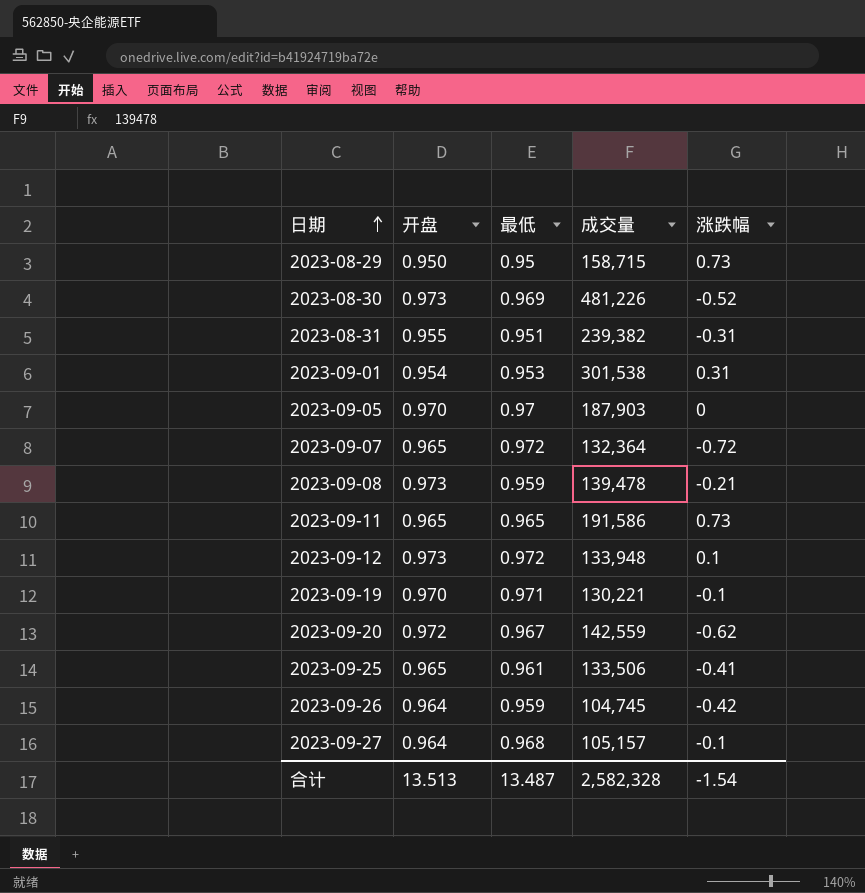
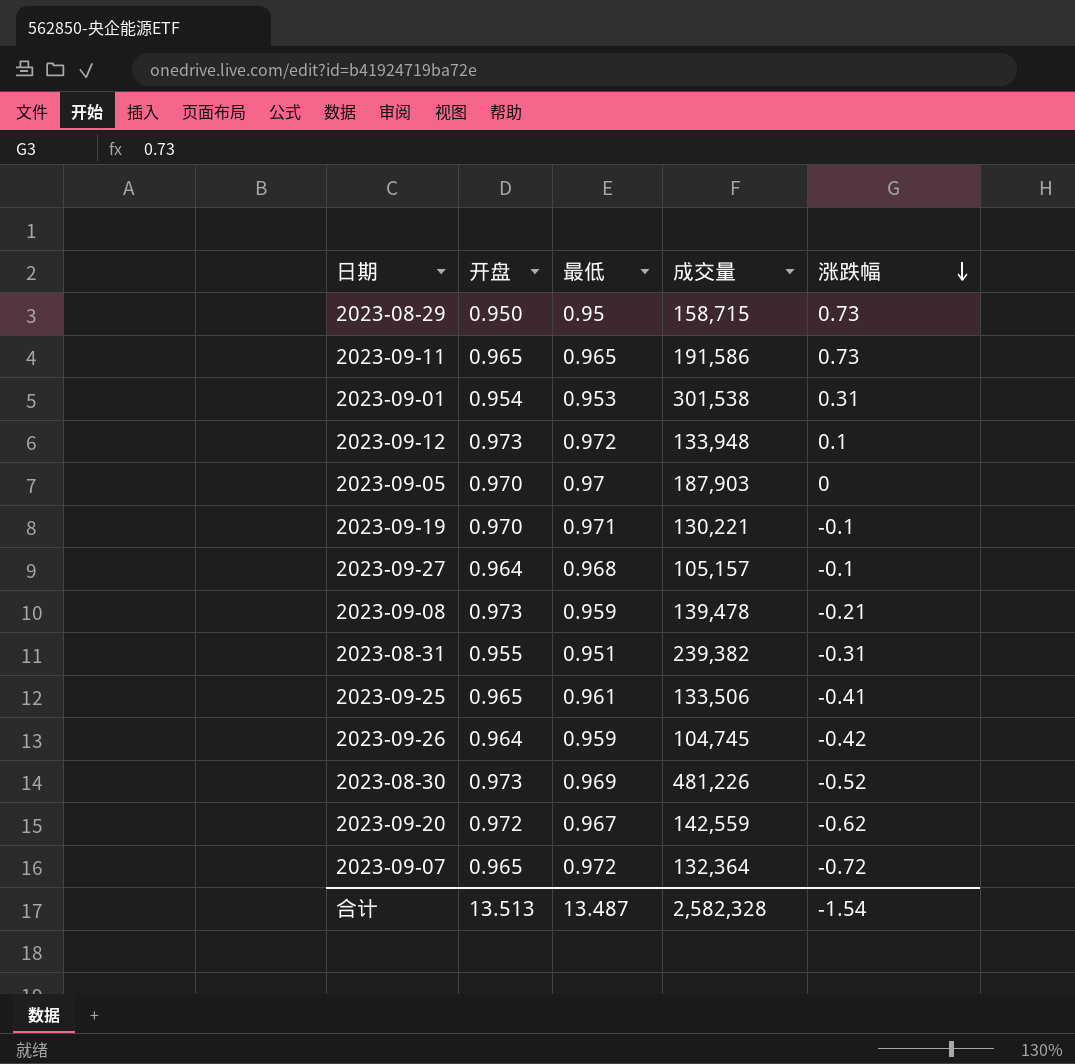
row order: 日期 ascending -> 涨跌幅 descending

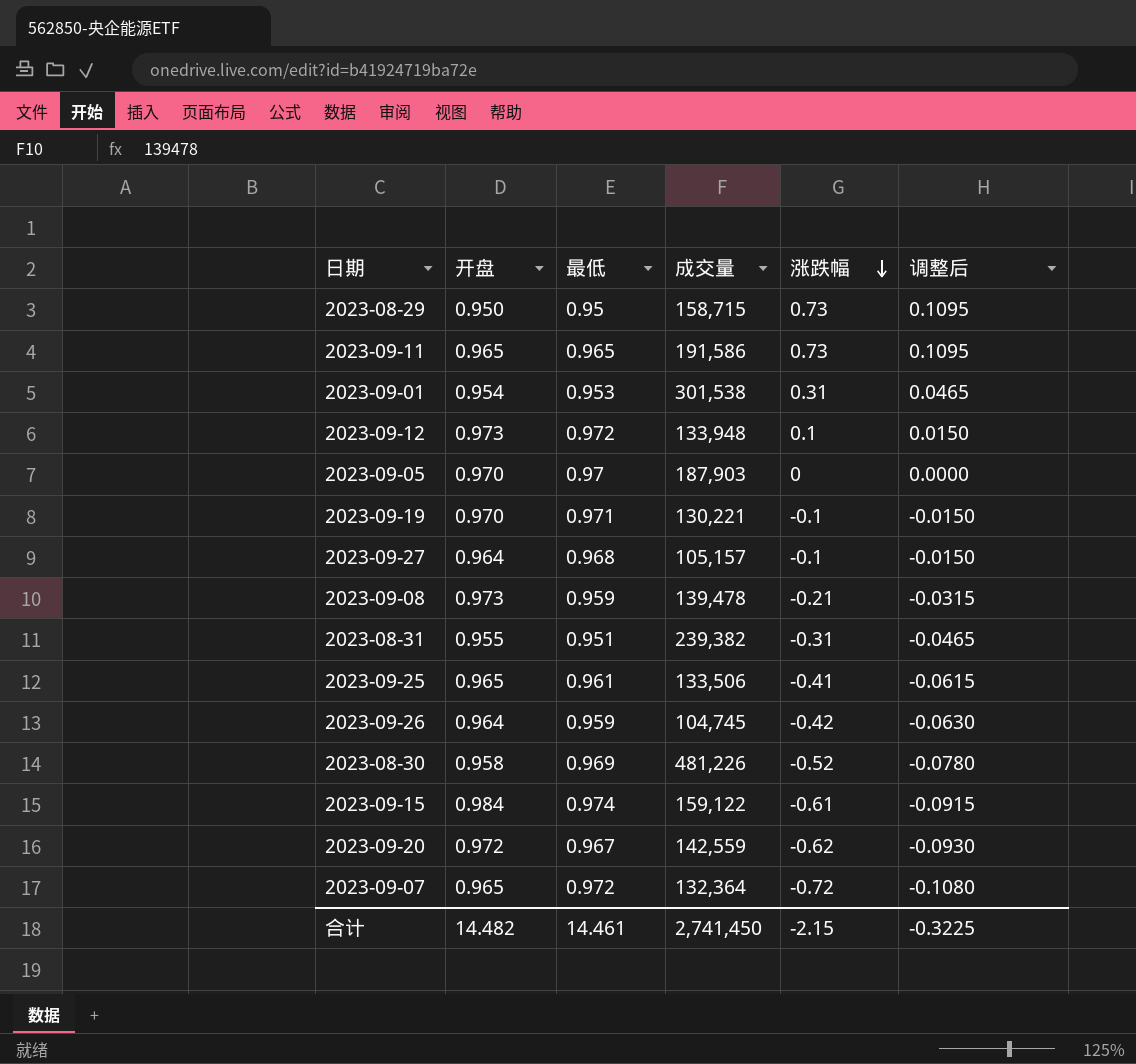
column 调整后 | formula: none -> [涨跌幅] * 0.15
2023-08-30 | 开盘: 0.973 -> 0.958
row 2023-09-15: none -> 0.984 | 0.974 | 159,122 | -0.61 | -0.0915
合计 | 开盘: 13.513 -> 14.482
合计 | 最低: 13.487 -> 14.461
合计 | 成交量: 2,582,328 -> 2,741,450
合计 | 涨跌幅: -1.54 -> -2.15

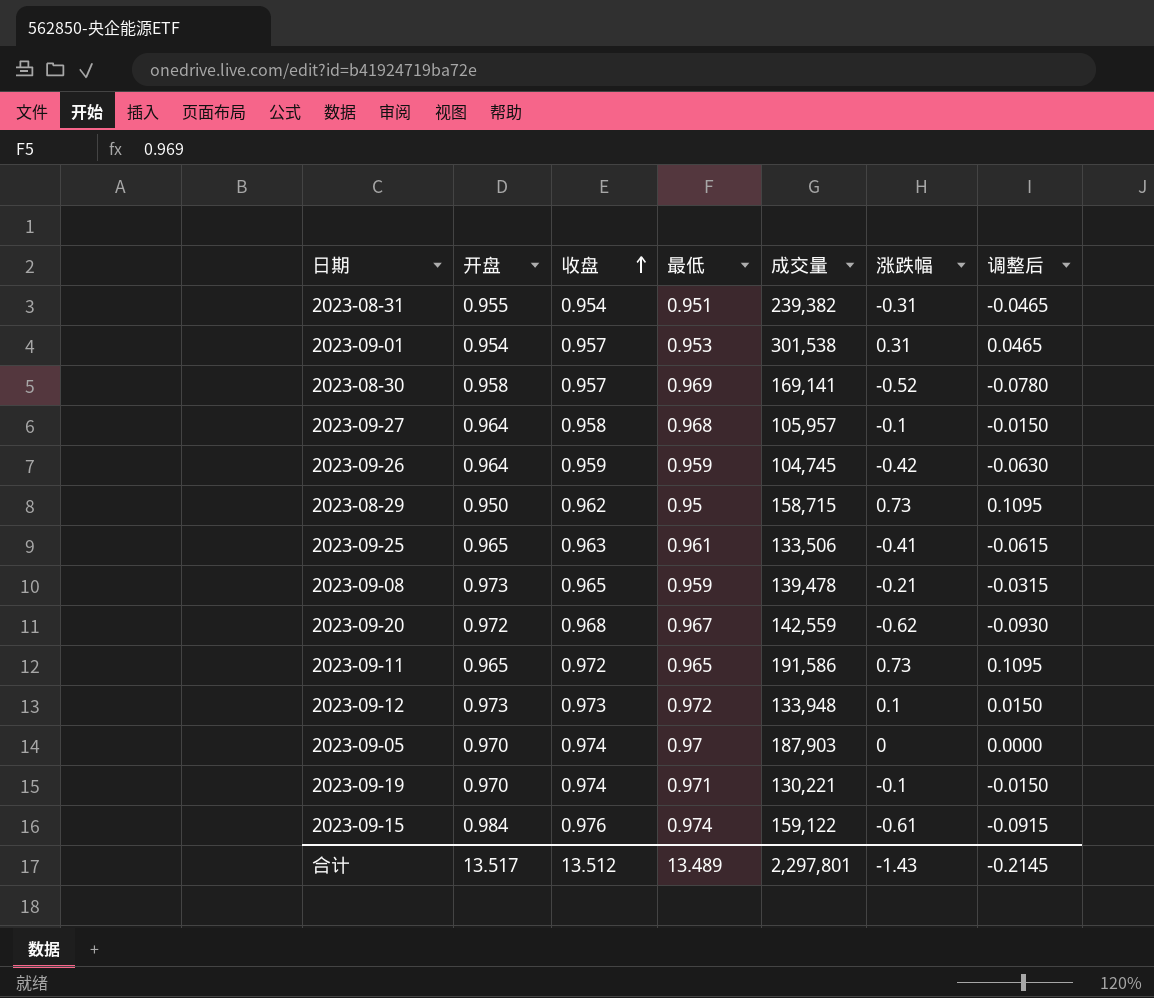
row order: 涨跌幅 descending -> 收盘 ascending
column 收盘 | position: none -> 3
row 2023-09-07: 0.965 | 0.972 | 132,364 | -0.72 | -0.1080 -> none
2023-08-30 | 成交量: 481,226 -> 169,141
2023-09-27 | 成交量: 105,157 -> 105,957
合计 | 开盘: 14.482 -> 13.517
合计 | 最低: 14.461 -> 13.489
合计 | 成交量: 2,741,450 -> 2,297,801
合计 | 涨跌幅: -2.15 -> -1.43
合计 | 调整后: -0.3225 -> -0.2145

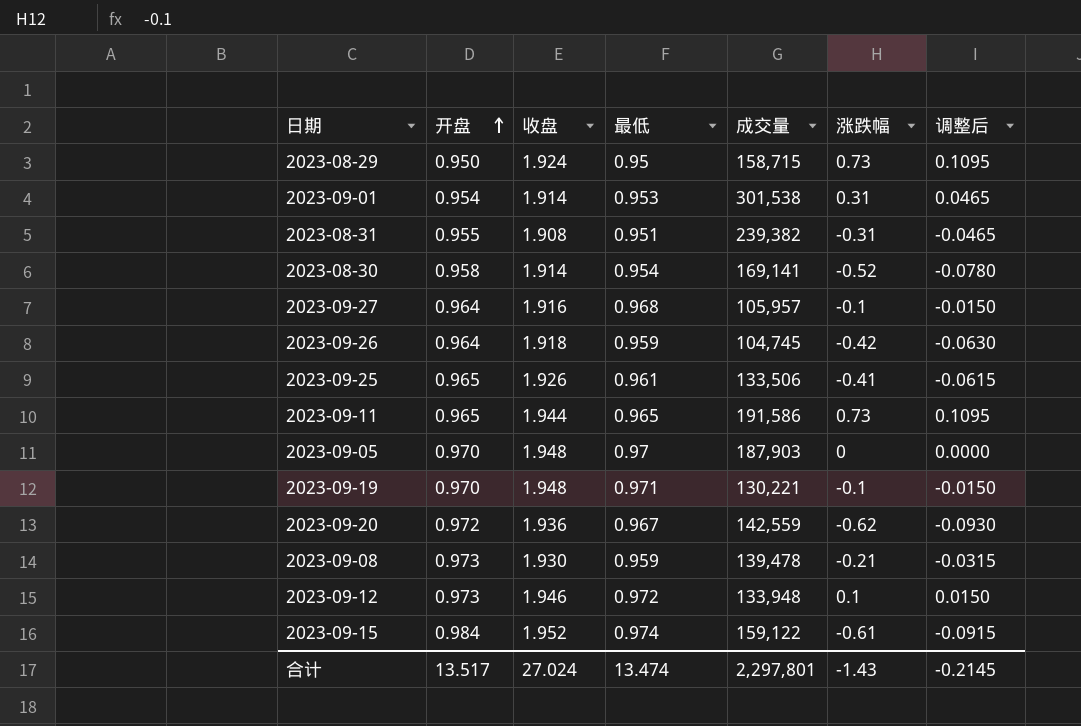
row order: 收盘 ascending -> 开盘 ascending
2023-08-29 | 收盘: 0.962 -> 1.924
2023-09-01 | 收盘: 0.957 -> 1.914
2023-08-31 | 收盘: 0.954 -> 1.908
2023-08-30 | 收盘: 0.957 -> 1.914
2023-08-30 | 最低: 0.969 -> 0.954
2023-09-27 | 收盘: 0.958 -> 1.916
2023-09-26 | 收盘: 0.959 -> 1.918
2023-09-25 | 收盘: 0.963 -> 1.926
2023-09-11 | 收盘: 0.972 -> 1.944
2023-09-05 | 收盘: 0.974 -> 1.948
2023-09-19 | 收盘: 0.974 -> 1.948
2023-09-20 | 收盘: 0.968 -> 1.936
2023-09-08 | 收盘: 0.965 -> 1.930
2023-09-12 | 收盘: 0.973 -> 1.946
2023-09-15 | 收盘: 0.976 -> 1.952
合计 | 收盘: 13.512 -> 27.024
合计 | 最低: 13.489 -> 13.474

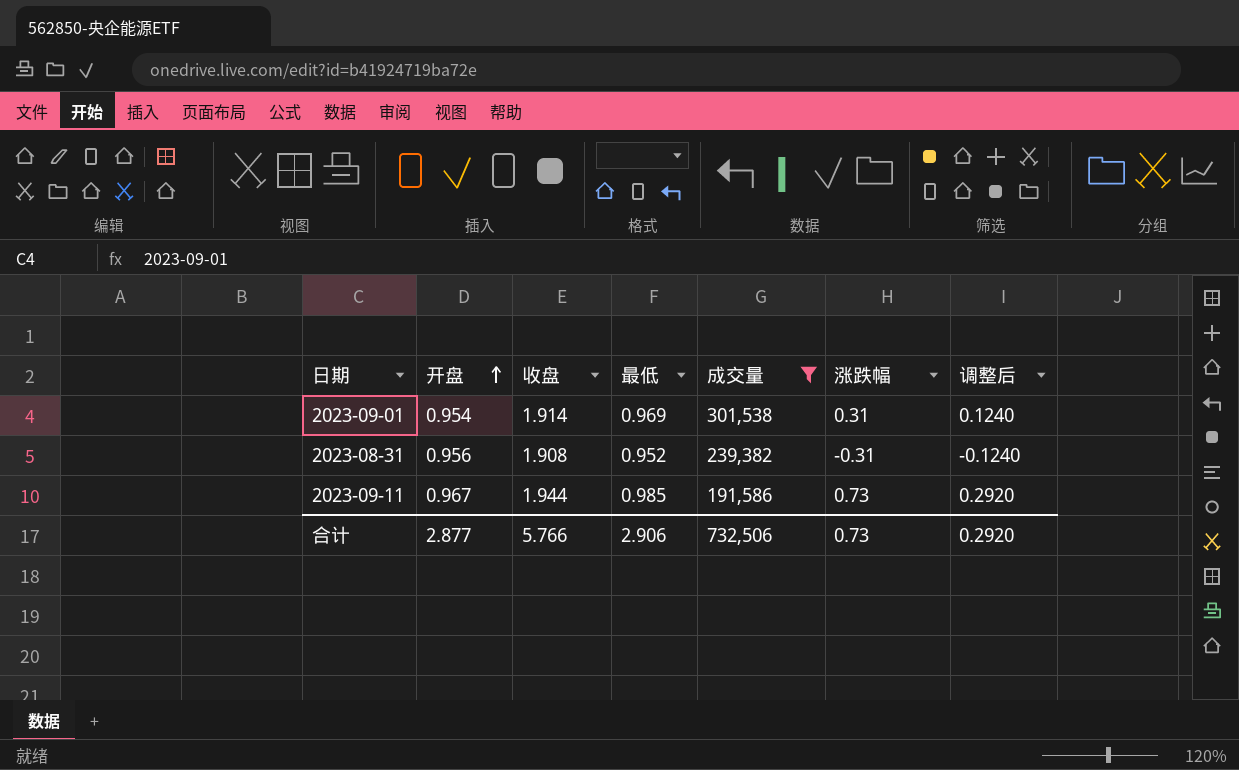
filter: none -> 成交量 >= 191,586
column 调整后 | formula: [涨跌幅] * 0.15 -> [涨跌幅] * 0.4
2023-09-01 | 最低: 0.953 -> 0.969
2023-08-31 | 开盘: 0.955 -> 0.956
2023-08-31 | 最低: 0.951 -> 0.952
2023-09-11 | 开盘: 0.965 -> 0.967
2023-09-11 | 最低: 0.965 -> 0.985
合计 | 开盘: 13.517 -> 2.877
合计 | 收盘: 27.024 -> 5.766
合计 | 最低: 13.474 -> 2.906
合计 | 成交量: 2,297,801 -> 732,506
合计 | 涨跌幅: -1.43 -> 0.73
合计 | 调整后: -0.2145 -> 0.2920

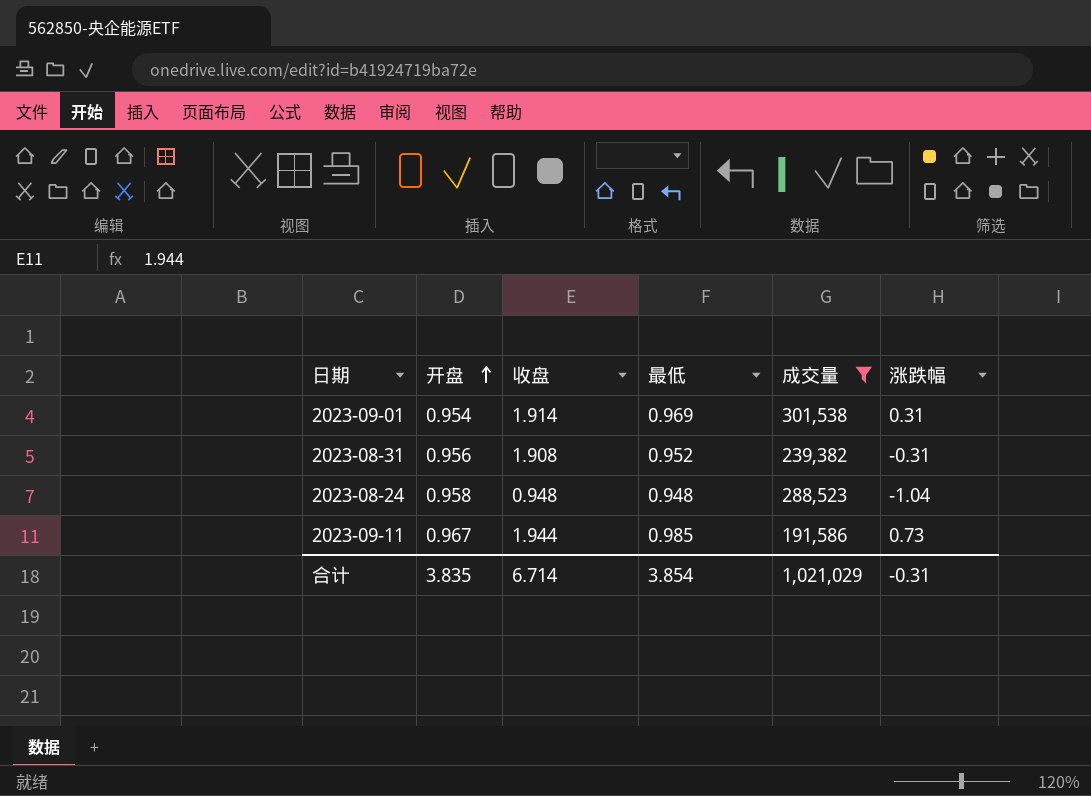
column 调整后 | formula: [涨跌幅] * 0.4 -> none
row 2023-08-24: none -> 0.958 | 0.948 | 0.948 | 288,523 | -1.04
合计 | 开盘: 2.877 -> 3.835
合计 | 收盘: 5.766 -> 6.714
合计 | 最低: 2.906 -> 3.854
合计 | 成交量: 732,506 -> 1,021,029
合计 | 涨跌幅: 0.73 -> -0.31

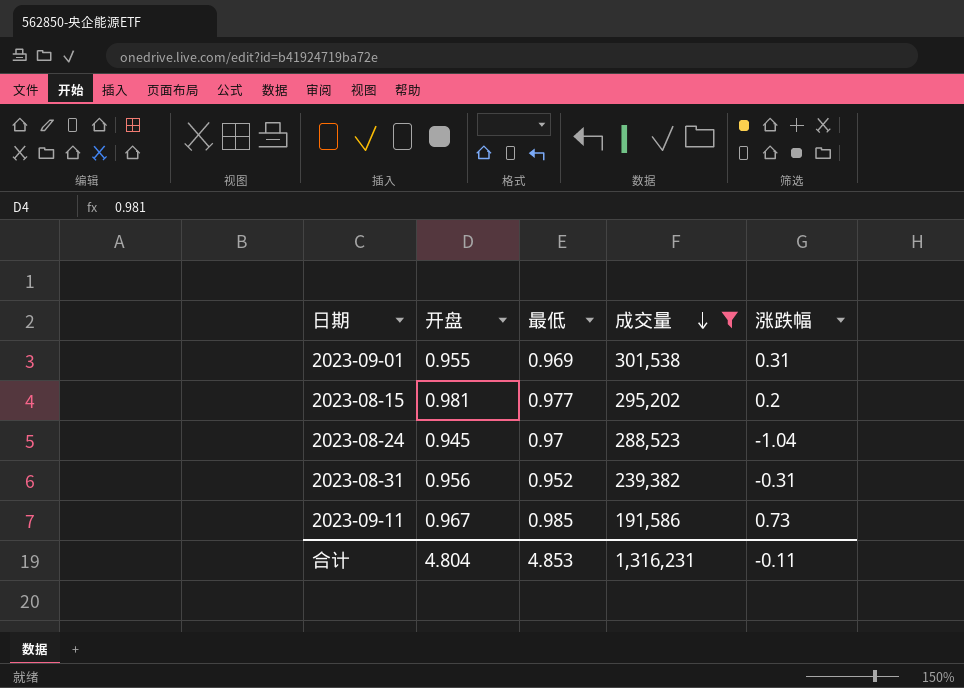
row order: 开盘 ascending -> 成交量 descending
column 收盘 | position: 3 -> none
2023-09-01 | 开盘: 0.954 -> 0.955
row 2023-08-15: none -> 0.981 | 0.977 | 295,202 | 0.2
2023-08-24 | 开盘: 0.958 -> 0.945
2023-08-24 | 最低: 0.948 -> 0.97
合计 | 开盘: 3.835 -> 4.804
合计 | 最低: 3.854 -> 4.853
合计 | 成交量: 1,021,029 -> 1,316,231
合计 | 涨跌幅: -0.31 -> -0.11

